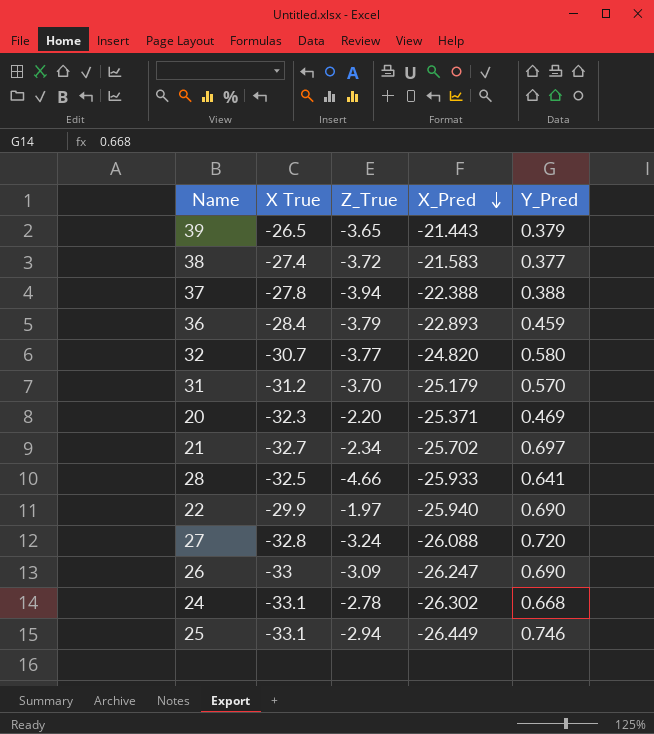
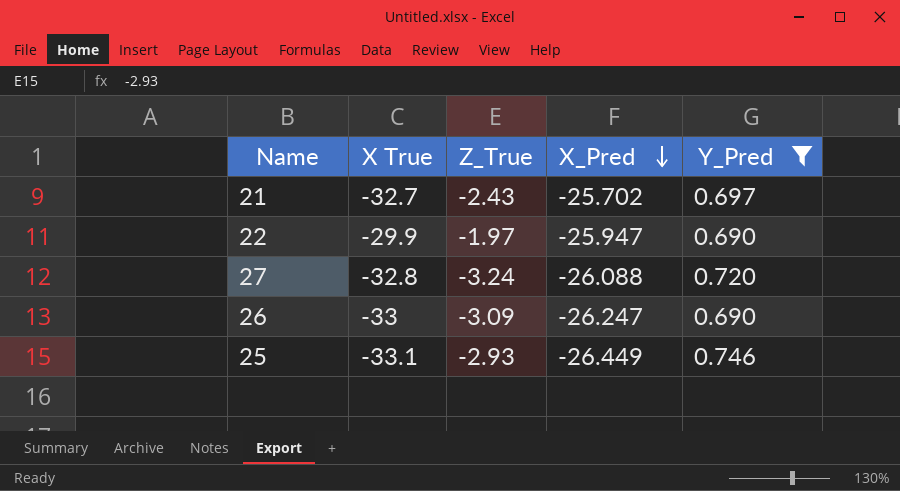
filter: none -> Y_Pred >= 0.690
21 | Z_True: -2.34 -> -2.43
22 | X_Pred: -25.940 -> -25.947
25 | Z_True: -2.94 -> -2.93

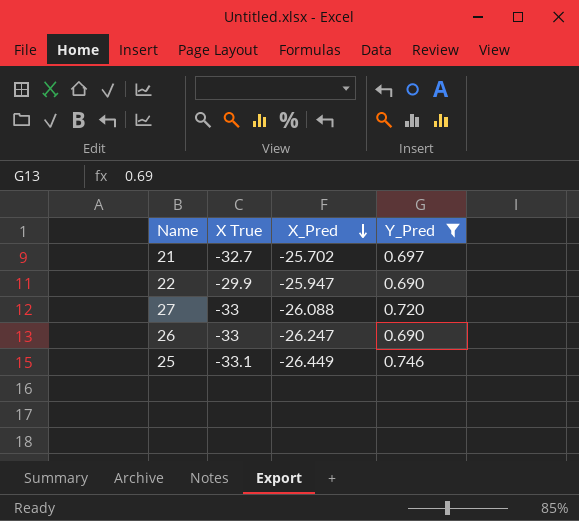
column Z_True | position: 3 -> none
27 | X True: -32.8 -> -33

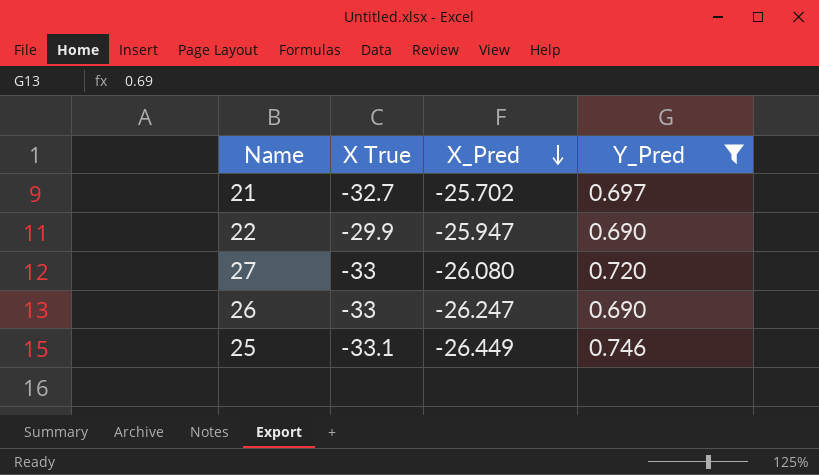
27 | X_Pred: -26.088 -> -26.080

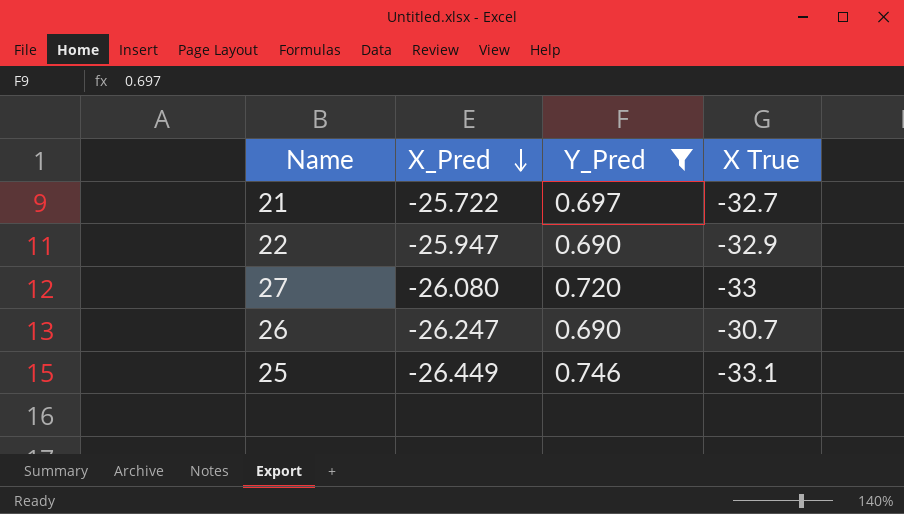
column X True | position: 2 -> 4
21 | X_Pred: -25.702 -> -25.722
22 | X True: -29.9 -> -32.9
26 | X True: -33 -> -30.7

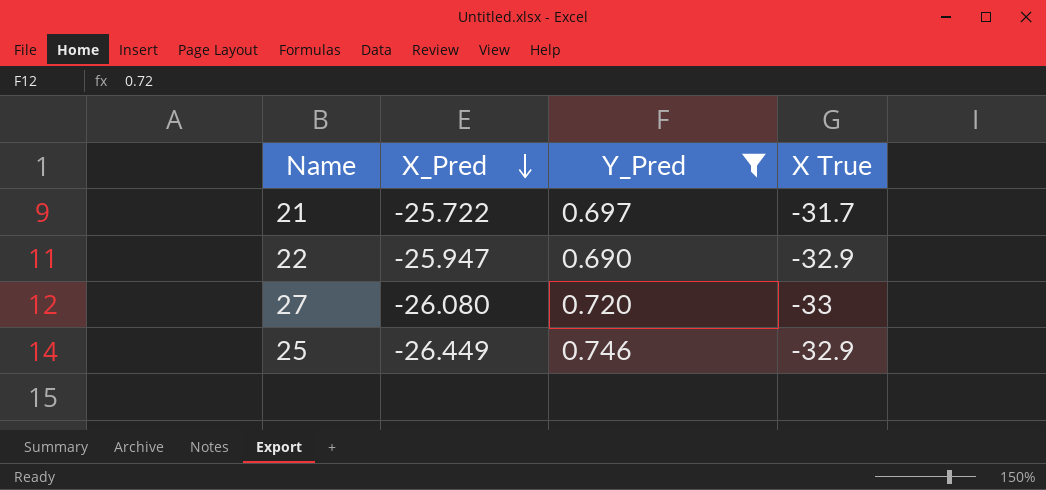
row 26: -26.247 | 0.690 | -30.7 -> none
21 | X True: -32.7 -> -31.7
25 | X True: -33.1 -> -32.9

